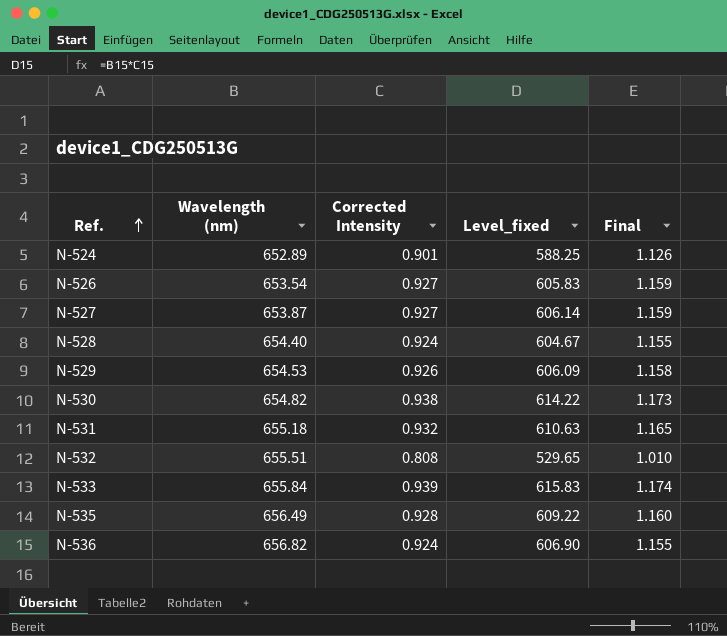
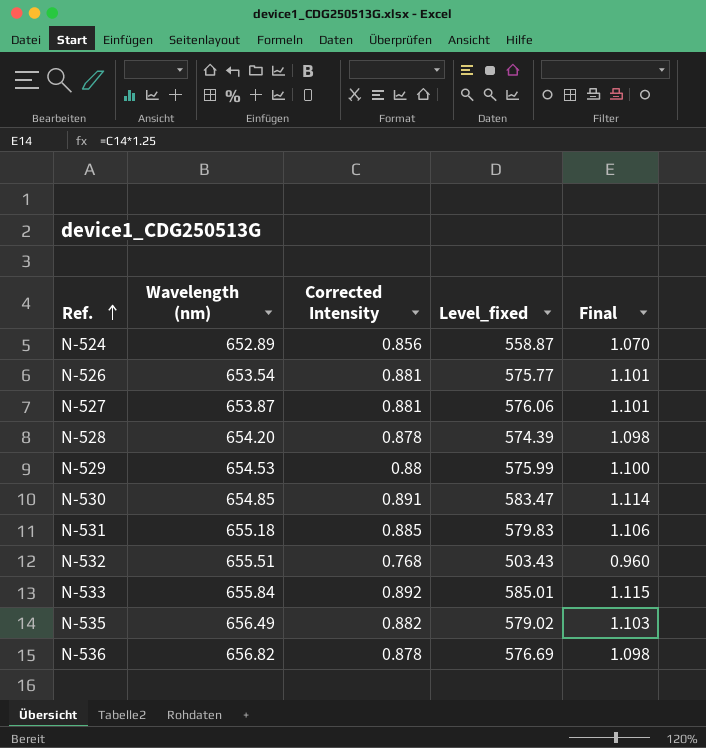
N-524 | Corrected Intensity: 0.901 -> 0.856
N-524 | Level_fixed: 588.25 -> 558.87
N-524 | Final: 1.126 -> 1.070
N-526 | Corrected Intensity: 0.927 -> 0.881
N-526 | Level_fixed: 605.83 -> 575.77
N-526 | Final: 1.159 -> 1.101
N-527 | Corrected Intensity: 0.927 -> 0.881
N-527 | Level_fixed: 606.14 -> 576.06
N-527 | Final: 1.159 -> 1.101
N-528 | Wavelength (nm): 654.40 -> 654.20
N-528 | Corrected Intensity: 0.924 -> 0.878
N-528 | Level_fixed: 604.67 -> 574.39
N-528 | Final: 1.155 -> 1.098
N-529 | Corrected Intensity: 0.926 -> 0.88
N-529 | Level_fixed: 606.09 -> 575.99
N-529 | Final: 1.158 -> 1.100
N-530 | Wavelength (nm): 654.82 -> 654.85
N-530 | Corrected Intensity: 0.938 -> 0.891
N-530 | Level_fixed: 614.22 -> 583.47
N-530 | Final: 1.173 -> 1.114
N-531 | Corrected Intensity: 0.932 -> 0.885
N-531 | Level_fixed: 610.63 -> 579.83
N-531 | Final: 1.165 -> 1.106
N-532 | Corrected Intensity: 0.808 -> 0.768
N-532 | Level_fixed: 529.65 -> 503.43
N-532 | Final: 1.010 -> 0.960
N-533 | Corrected Intensity: 0.939 -> 0.892
N-533 | Level_fixed: 615.83 -> 585.01
N-533 | Final: 1.174 -> 1.115
N-535 | Corrected Intensity: 0.928 -> 0.882
N-535 | Level_fixed: 609.22 -> 579.02
N-535 | Final: 1.160 -> 1.103
N-536 | Corrected Intensity: 0.924 -> 0.878
N-536 | Level_fixed: 606.90 -> 576.69
N-536 | Final: 1.155 -> 1.098

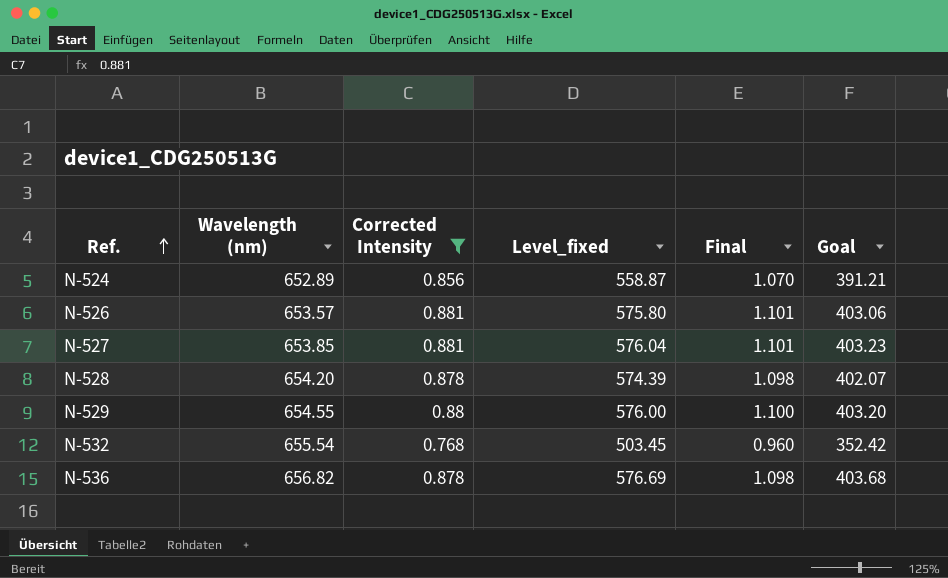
filter: none -> Corrected Intensity <= 0.881
column Goal | formula: none -> [Level_fixed] * 0.7
N-526 | Wavelength (nm): 653.54 -> 653.57
N-526 | Level_fixed: 575.77 -> 575.80
N-527 | Wavelength (nm): 653.87 -> 653.85
N-527 | Level_fixed: 576.06 -> 576.04
N-529 | Wavelength (nm): 654.53 -> 654.55
N-529 | Level_fixed: 575.99 -> 576.00
N-532 | Wavelength (nm): 655.51 -> 655.54
N-532 | Level_fixed: 503.43 -> 503.45

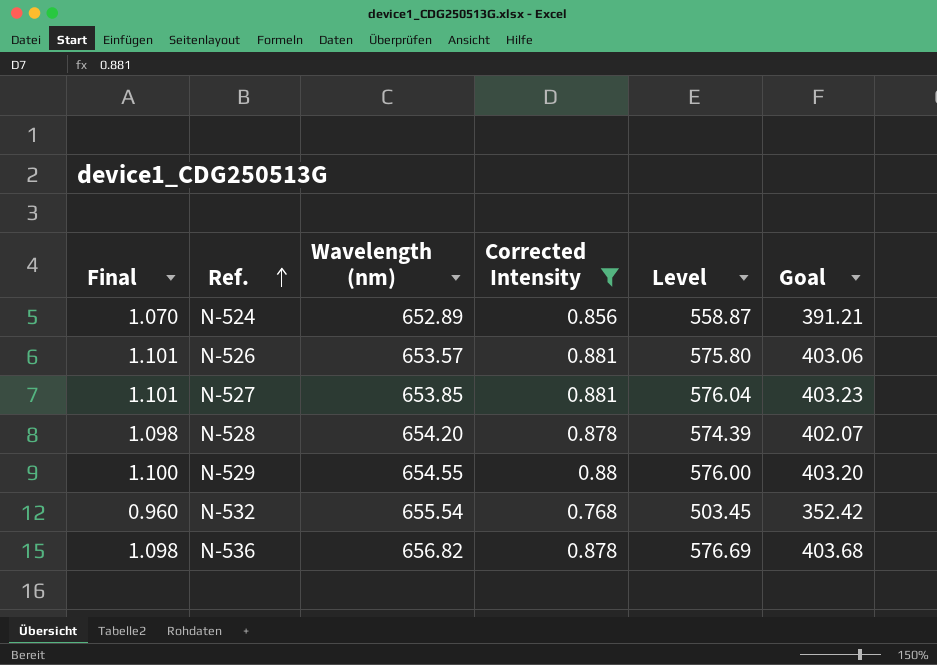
column Final | position: 5 -> 1
column name: Level_fixed -> Level

